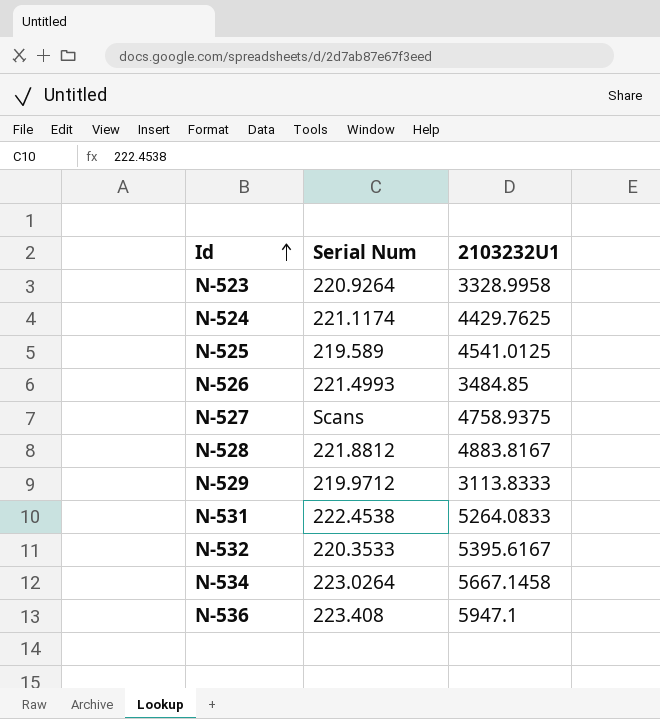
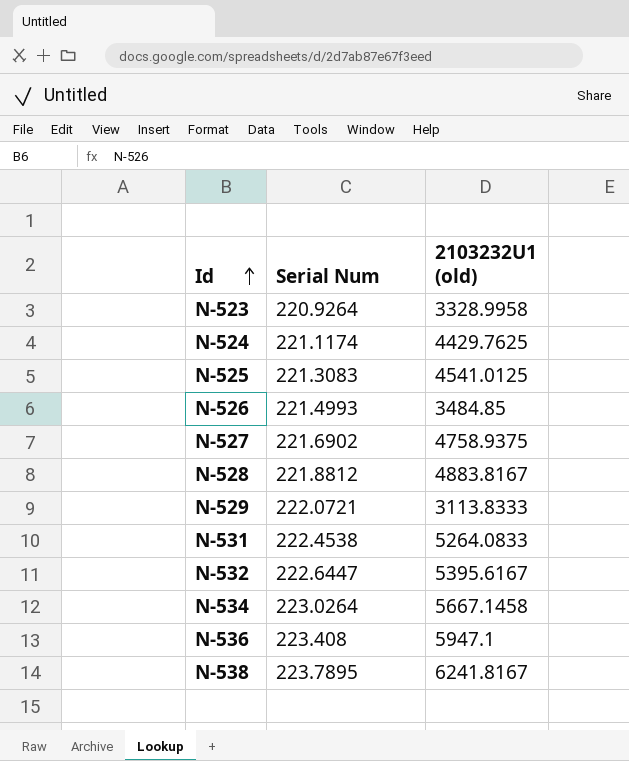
column name: 2103232U1 -> 2103232U1 (old)
N-525 | Serial Num: 219.589 -> 221.3083
N-527 | Serial Num: Scans -> 221.6902
N-529 | Serial Num: 219.9712 -> 222.0721
N-532 | Serial Num: 220.3533 -> 222.6447
row N-538: none -> 223.7895 | 6241.8167

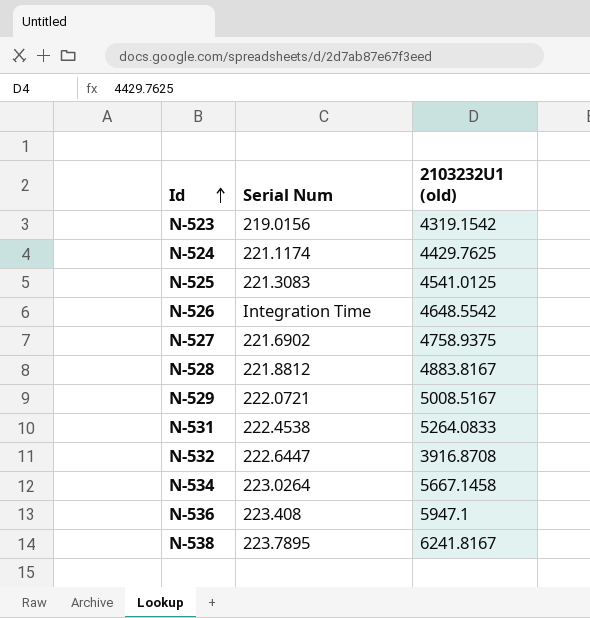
N-523 | Serial Num: 220.9264 -> 219.0156
N-523 | 2103232U1 (old): 3328.9958 -> 4319.1542
N-526 | Serial Num: 221.4993 -> Integration Time
N-526 | 2103232U1 (old): 3484.85 -> 4648.5542
N-529 | 2103232U1 (old): 3113.8333 -> 5008.5167
N-532 | 2103232U1 (old): 5395.6167 -> 3916.8708

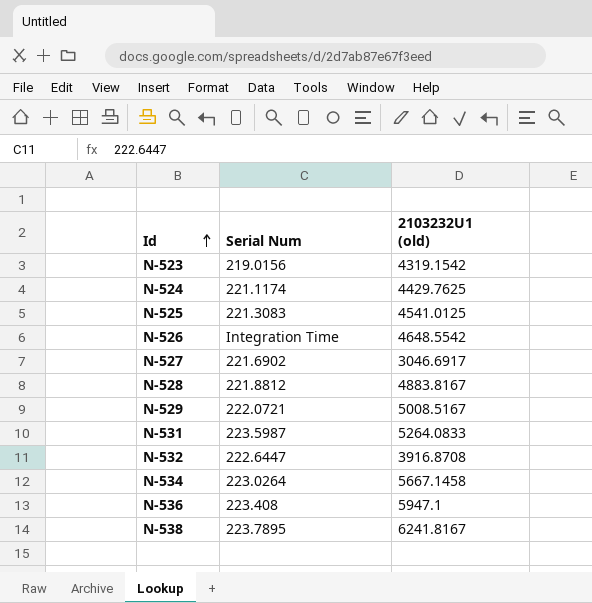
N-527 | 2103232U1 (old): 4758.9375 -> 3046.6917
N-531 | Serial Num: 222.4538 -> 223.5987

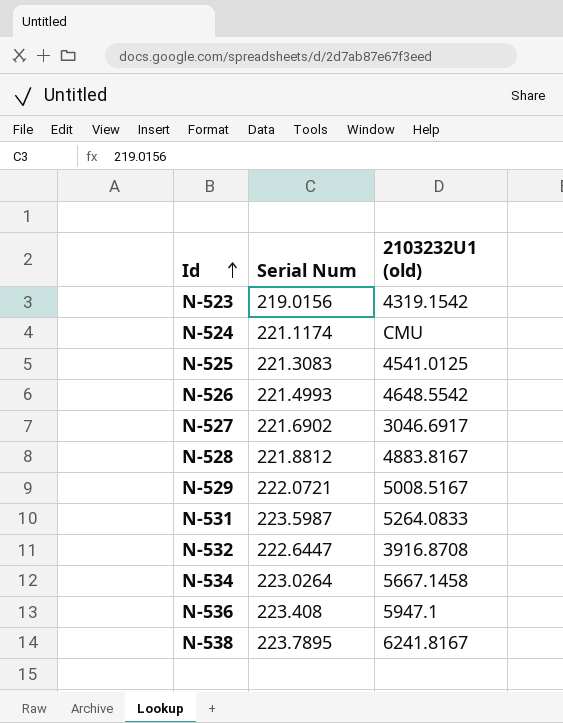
N-524 | 2103232U1 (old): 4429.7625 -> CMU
N-526 | Serial Num: Integration Time -> 221.4993

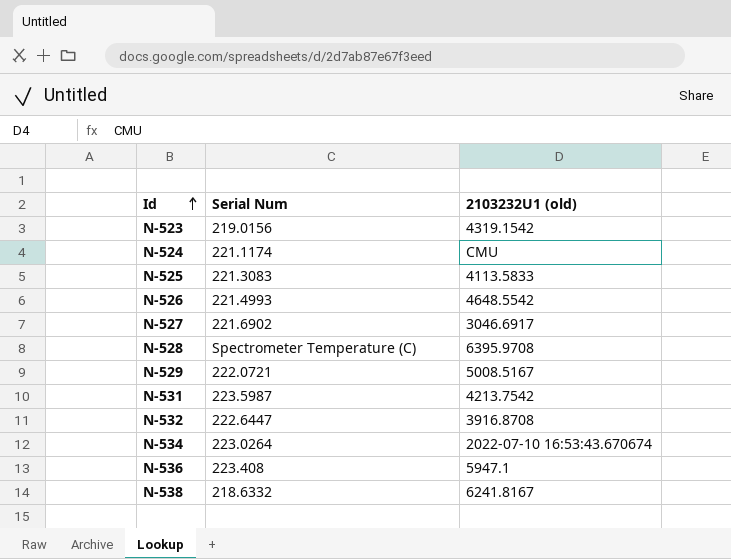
N-525 | 2103232U1 (old): 4541.0125 -> 4113.5833
N-528 | Serial Num: 221.8812 -> Spectrometer Temperature (C)
N-528 | 2103232U1 (old): 4883.8167 -> 6395.9708
N-531 | 2103232U1 (old): 5264.0833 -> 4213.7542
N-534 | 2103232U1 (old): 5667.1458 -> 2022-07-10 16:53:43.670674
N-538 | Serial Num: 223.7895 -> 218.6332

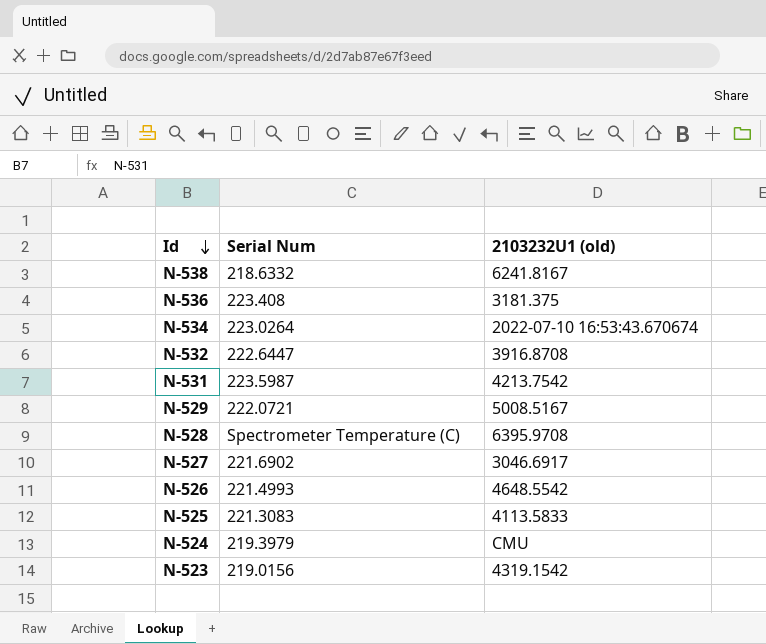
row order: Id ascending -> Id descending
N-536 | 2103232U1 (old): 5947.1 -> 3181.375
N-524 | Serial Num: 221.1174 -> 219.3979

